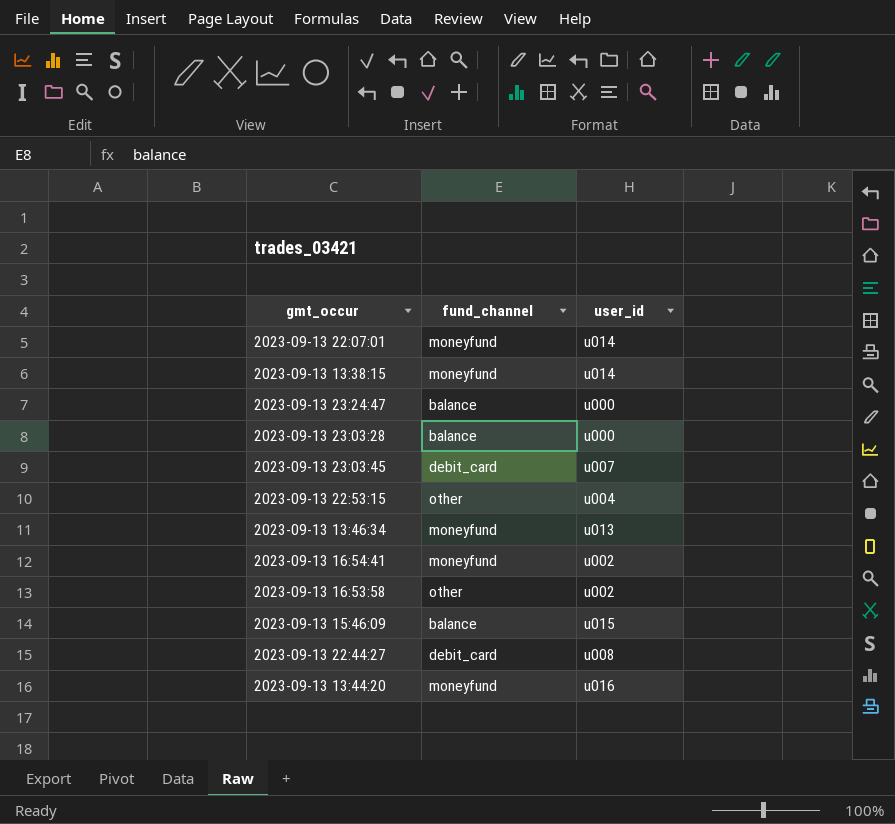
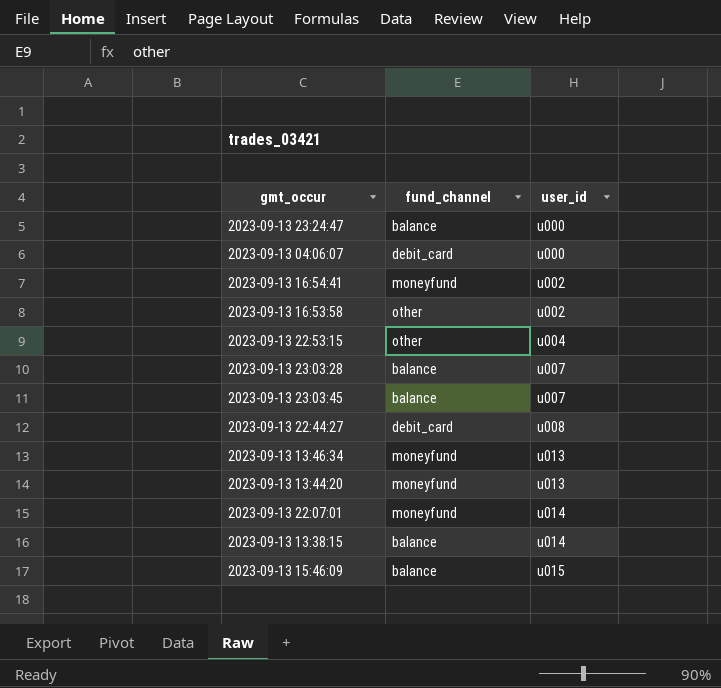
row order: none -> user_id ascending
row 2023-09-13 04:06:07: none -> debit_card | u000
2023-09-13 23:03:28 | user_id: u000 -> u007
2023-09-13 23:03:45 | fund_channel: debit_card -> balance
2023-09-13 13:44:20 | user_id: u016 -> u013
2023-09-13 13:38:15 | fund_channel: moneyfund -> balance

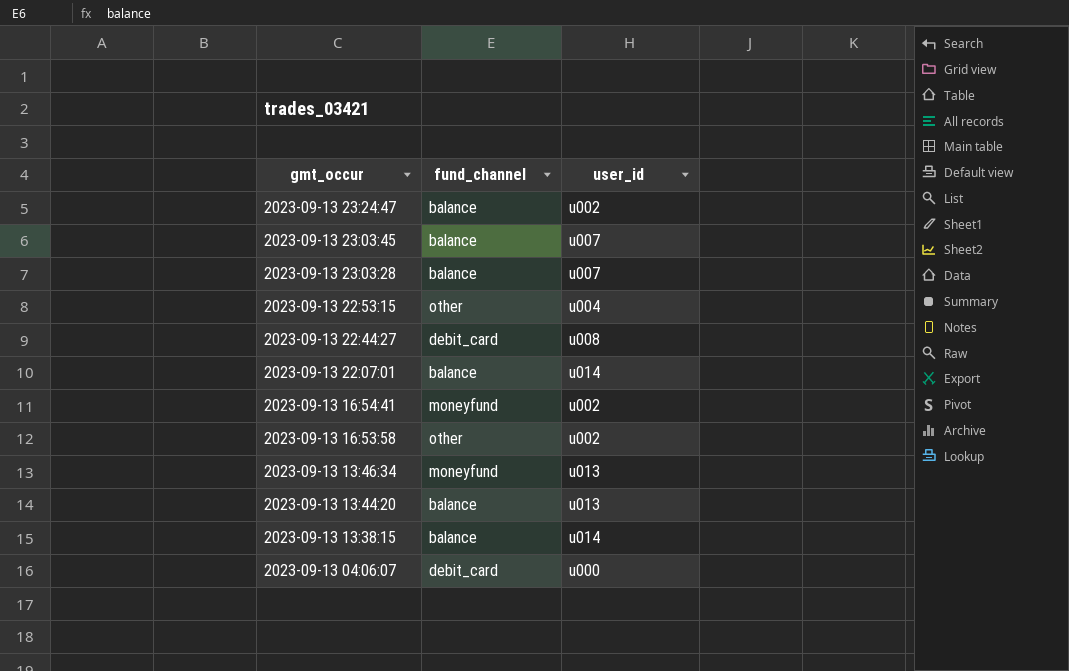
row order: user_id ascending -> gmt_occur descending
row 2023-09-13 15:46:09: balance | u015 -> none
2023-09-13 23:24:47 | user_id: u000 -> u002
2023-09-13 22:07:01 | fund_channel: moneyfund -> balance
2023-09-13 13:44:20 | fund_channel: moneyfund -> balance

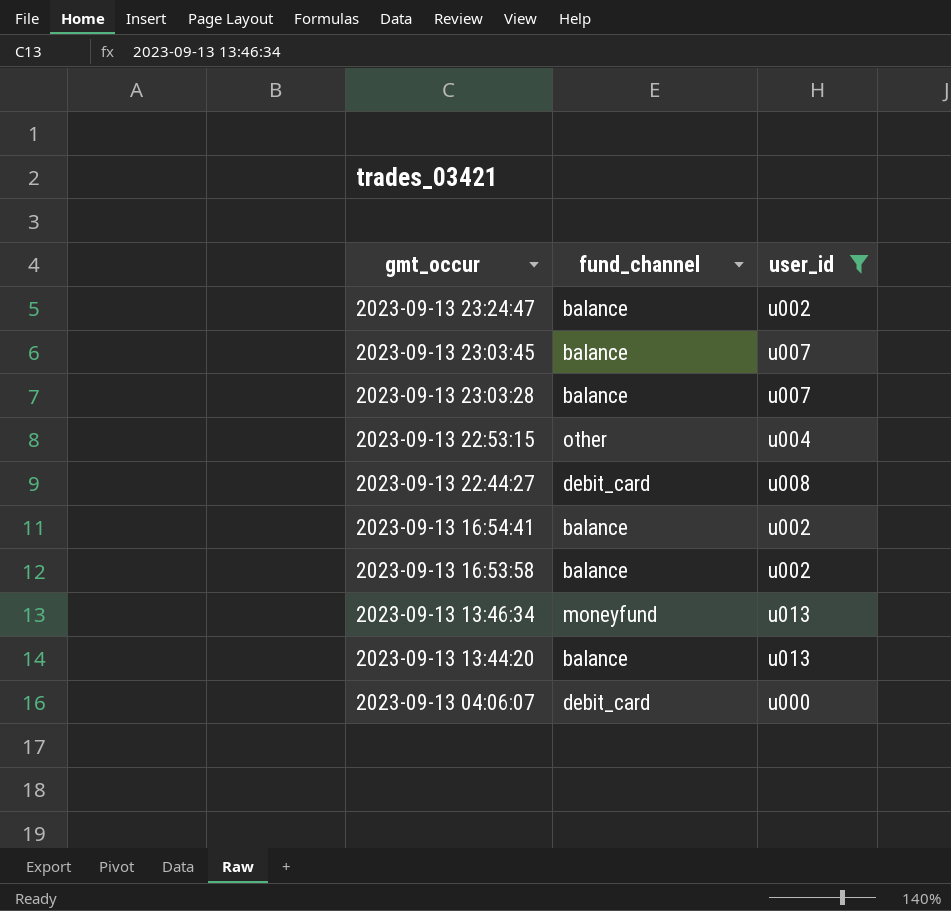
filter: none -> user_id != u014
2023-09-13 16:54:41 | fund_channel: moneyfund -> balance
2023-09-13 16:53:58 | fund_channel: other -> balance

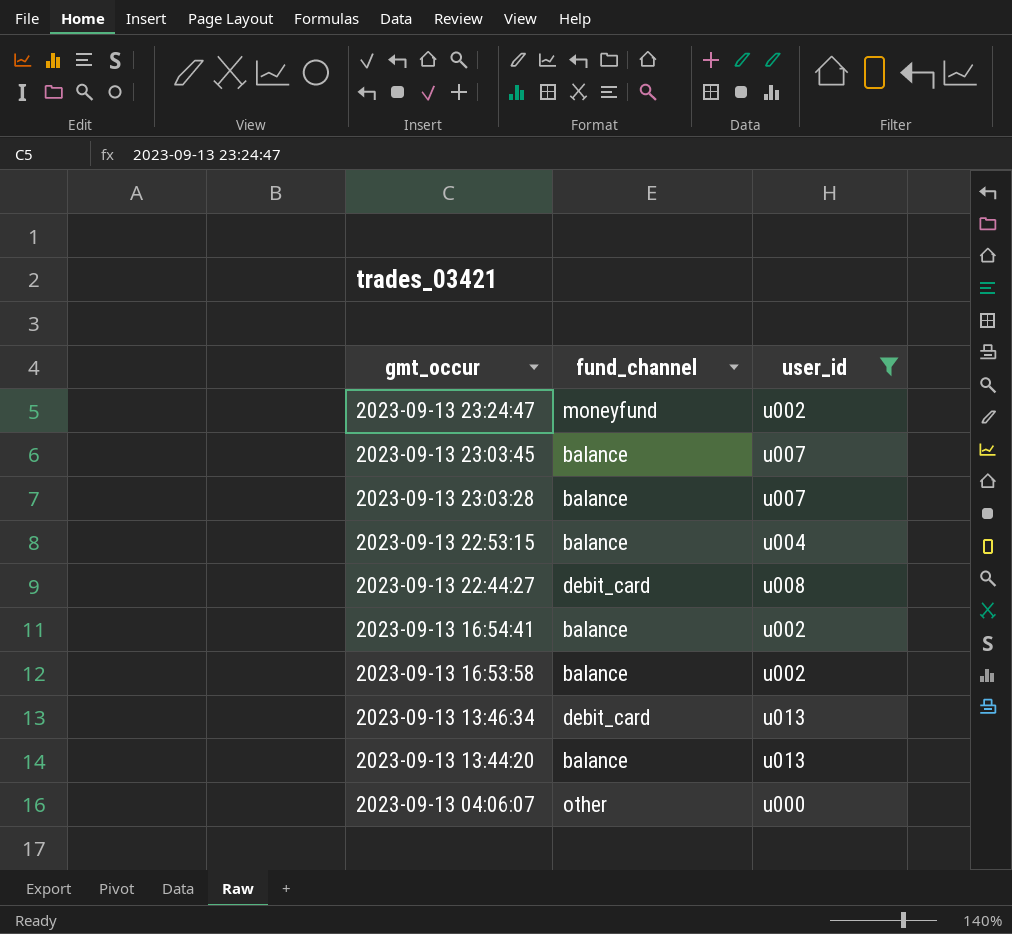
2023-09-13 23:24:47 | fund_channel: balance -> moneyfund
2023-09-13 22:53:15 | fund_channel: other -> balance
2023-09-13 13:46:34 | fund_channel: moneyfund -> debit_card
2023-09-13 04:06:07 | fund_channel: debit_card -> other

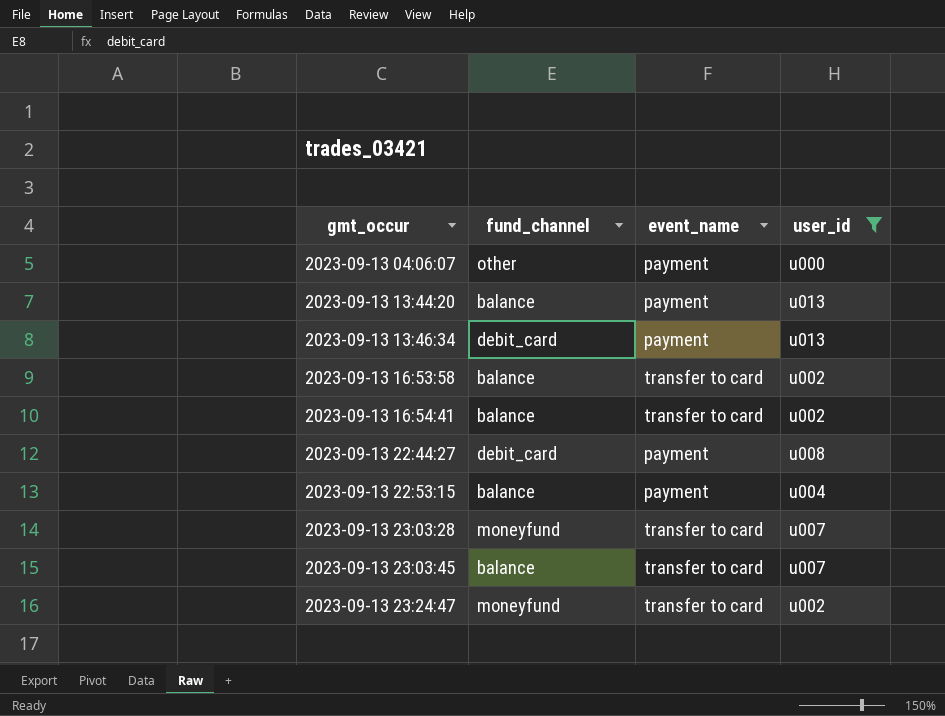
row order: gmt_occur descending -> gmt_occur ascending
column event_name | position: none -> 3
2023-09-13 23:03:28 | fund_channel: balance -> moneyfund

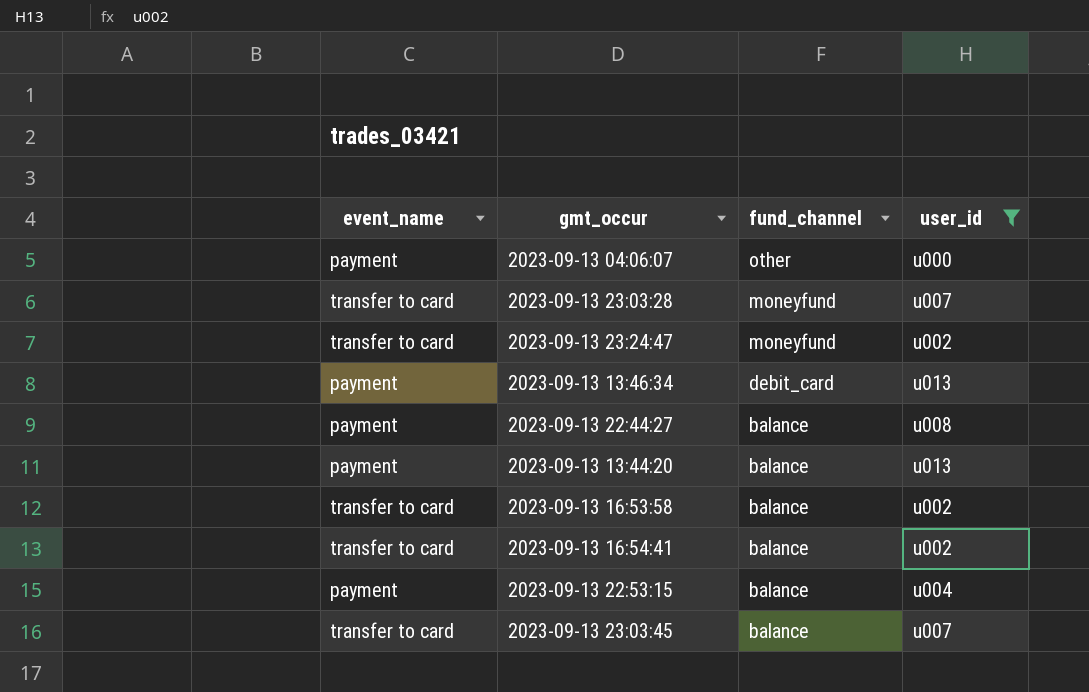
row order: gmt_occur ascending -> fund_channel descending
column event_name | position: 3 -> 1
2023-09-13 22:44:27 | fund_channel: debit_card -> balance

